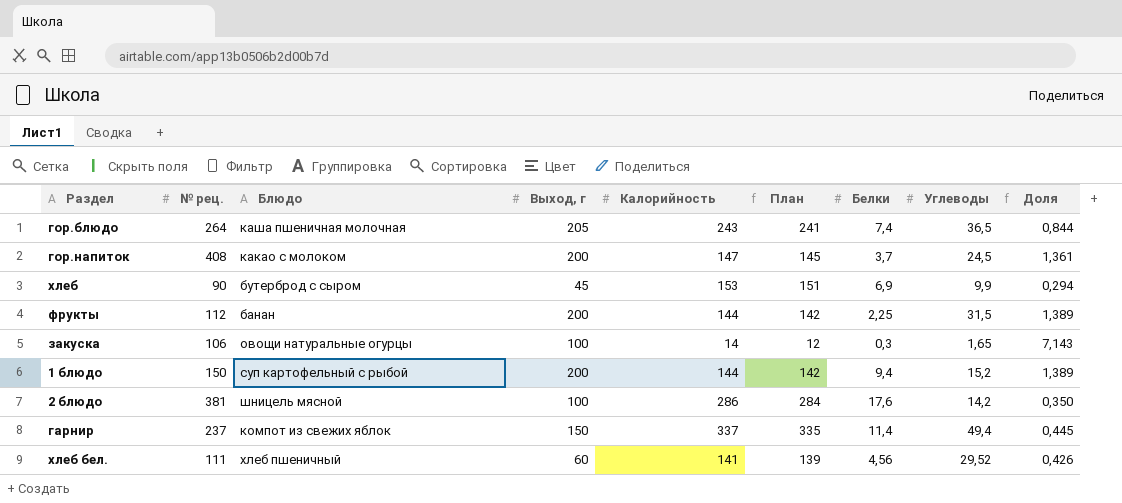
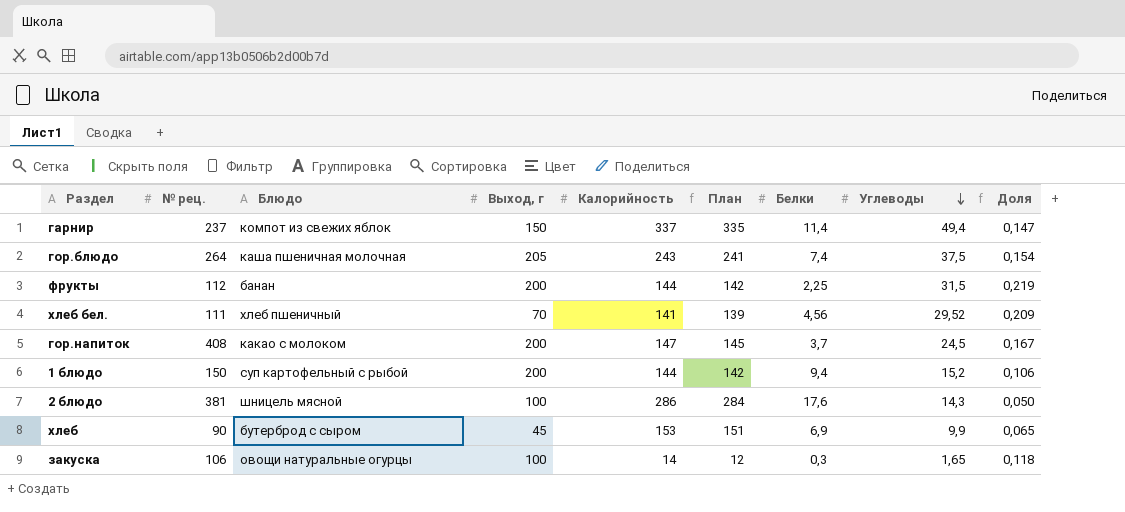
row order: none -> Углеводы descending
column Доля | formula: [Выход, г] / [Калорийность] -> [Углеводы] / [Калорийность]
гор.блюдо | Углеводы: 36,5 -> 37,5
хлеб бел. | Выход, г: 60 -> 70
2 блюдо | Углеводы: 14,2 -> 14,3

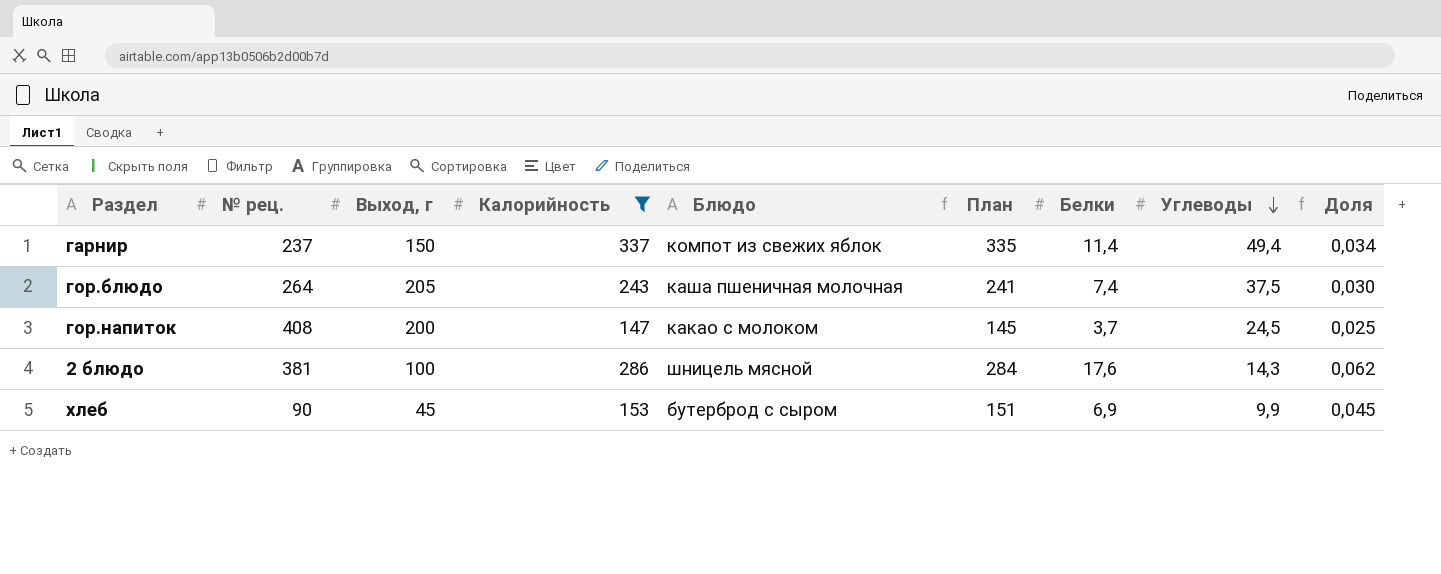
filter: none -> Калорийность >= 147
column Блюдо | position: 3 -> 5
column Доля | formula: [Углеводы] / [Калорийность] -> [Белки] / [Калорийность]

